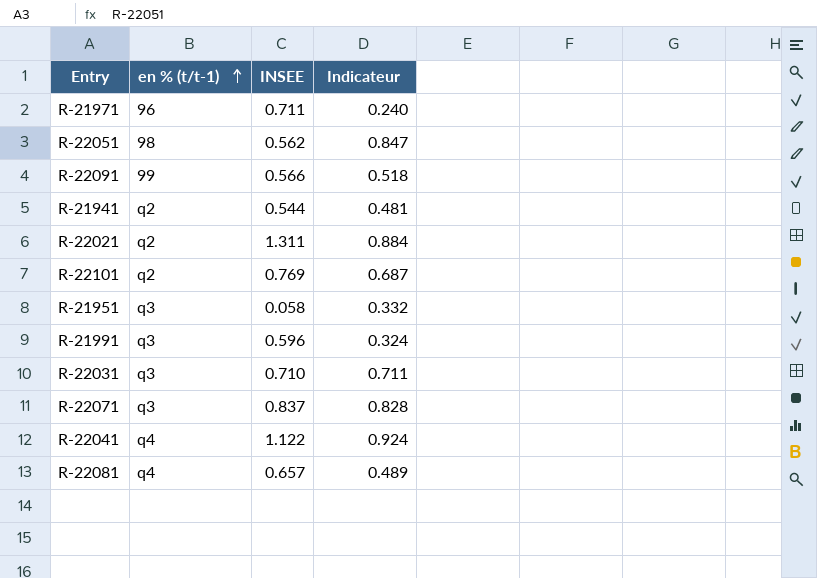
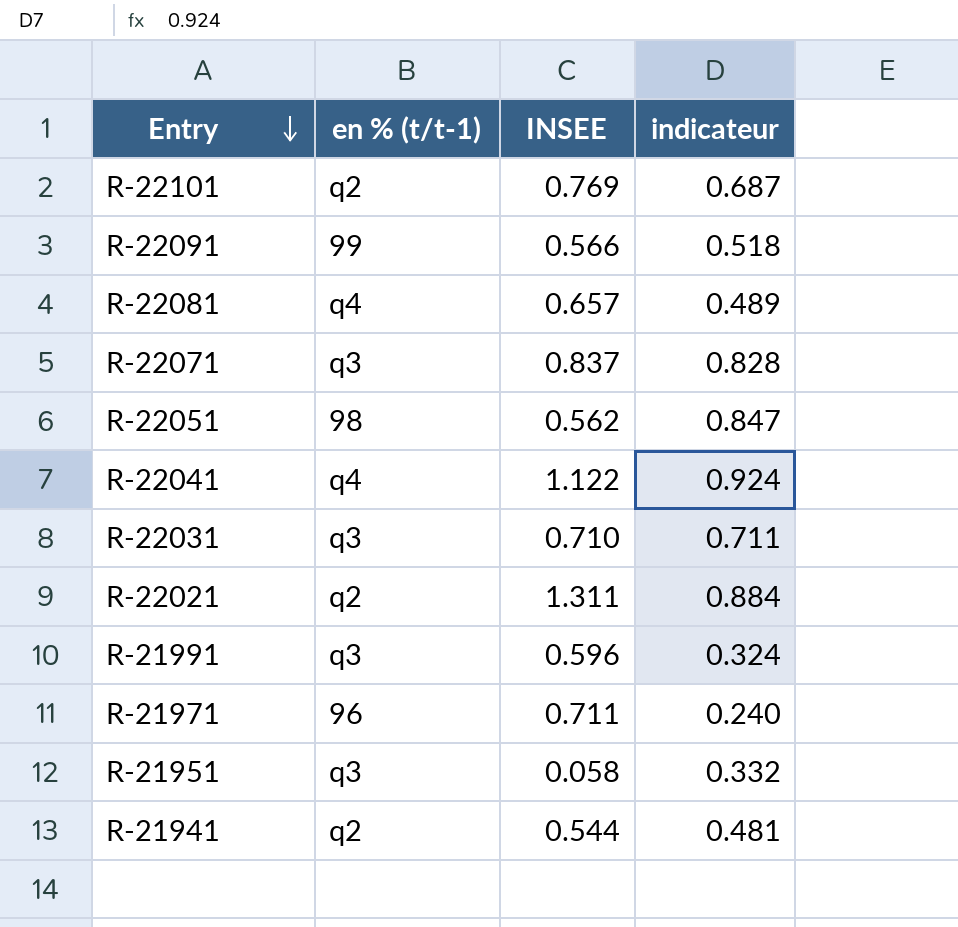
row order: en % (t/t-1) ascending -> Entry descending
column name: Indicateur -> indicateur

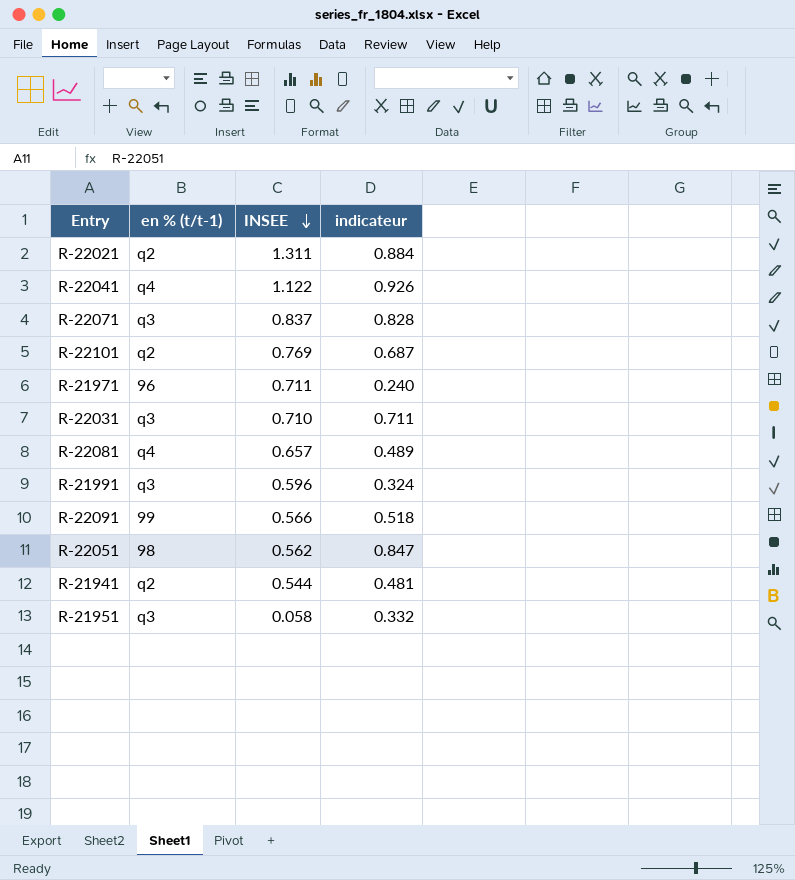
row order: Entry descending -> INSEE descending
R-22041 | indicateur: 0.924 -> 0.926

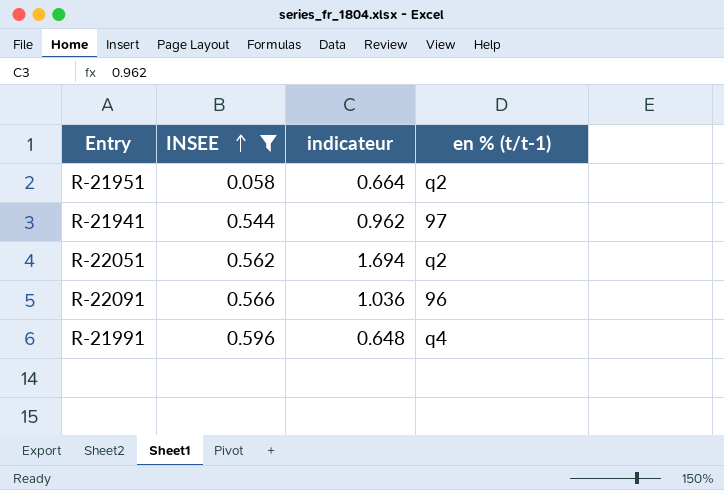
filter: none -> INSEE <= 0.596
row order: INSEE descending -> INSEE ascending
column en % (t/t-1) | position: 2 -> 4
R-21951 | indicateur: 0.332 -> 0.664
R-21951 | en % (t/t-1): q3 -> q2
R-21941 | indicateur: 0.481 -> 0.962
R-21941 | en % (t/t-1): q2 -> 97
R-22051 | indicateur: 0.847 -> 1.694
R-22051 | en % (t/t-1): 98 -> q2
R-22091 | indicateur: 0.518 -> 1.036
R-22091 | en % (t/t-1): 99 -> 96
R-21991 | indicateur: 0.324 -> 0.648
R-21991 | en % (t/t-1): q3 -> q4

